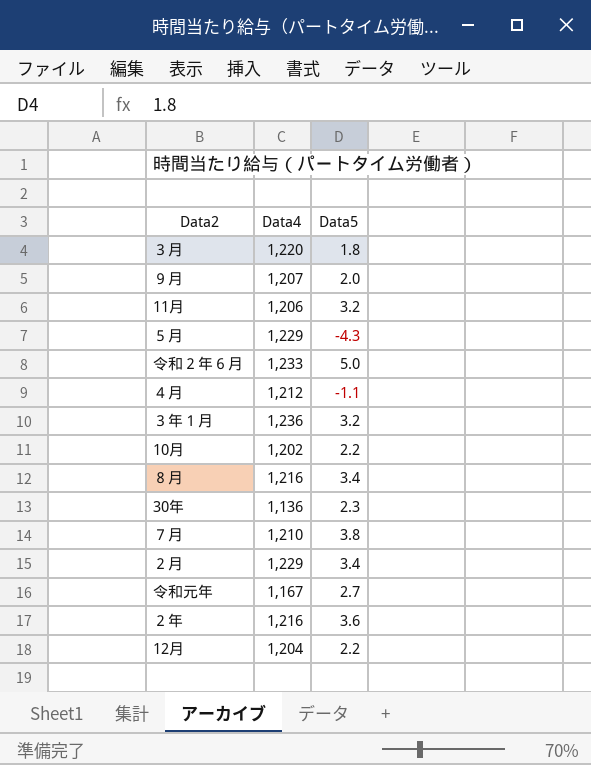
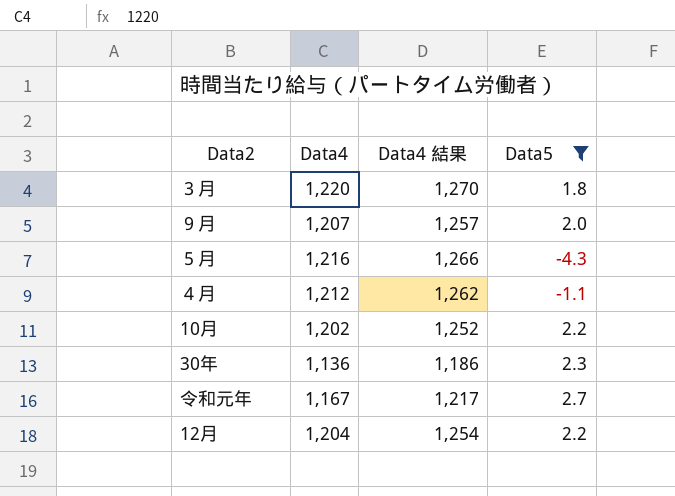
filter: none -> Data5 <= 2.7
column Data4 結果 | formula: none -> [Data4] + 50
５月 | Data4: 1,229 -> 1,216

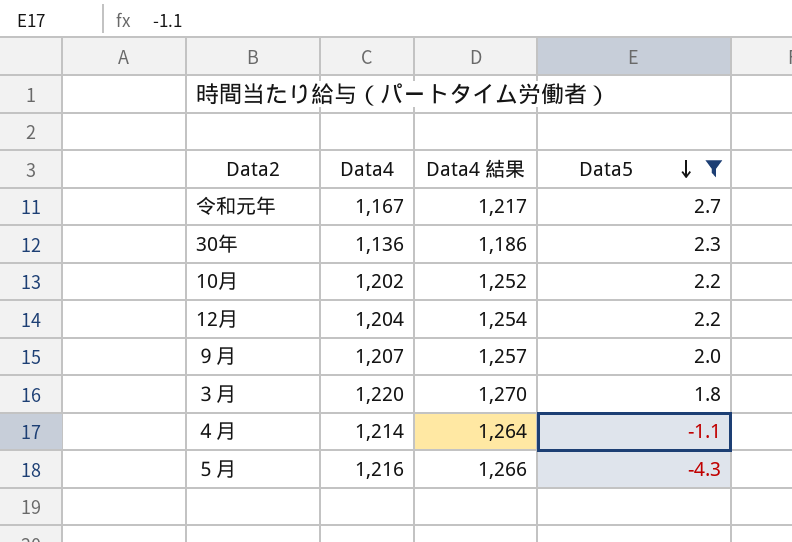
row order: none -> Data5 descending
４月 | Data4: 1,212 -> 1,214
４月 | Data4 結果: 1,262 -> 1,264

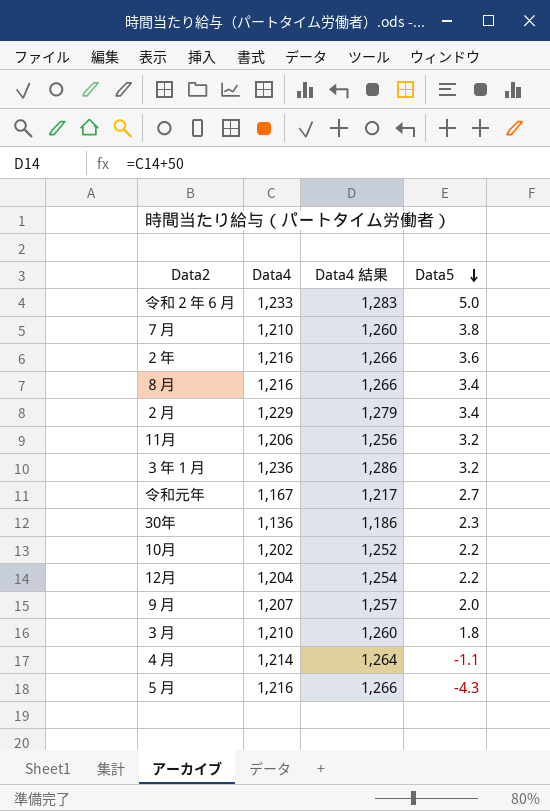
filter: Data5 <= 2.7 -> none
３月 | Data4: 1,220 -> 1,210
３月 | Data4 結果: 1,270 -> 1,260

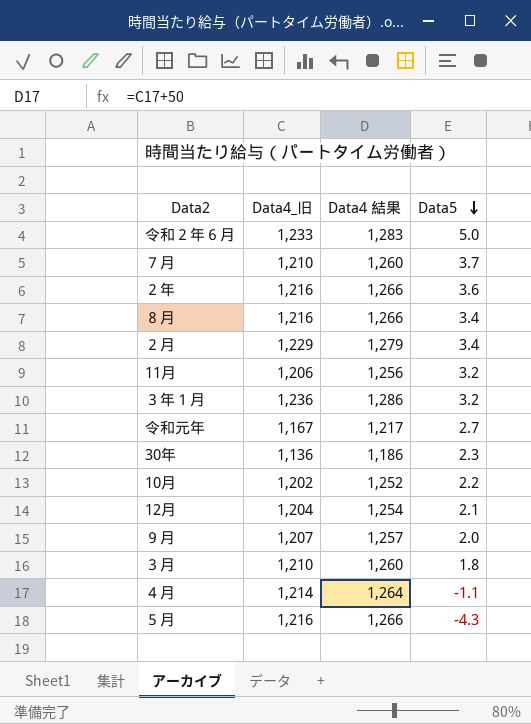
column name: Data4 -> Data4_旧
７月 | Data5: 3.8 -> 3.7
12月 | Data5: 2.2 -> 2.1

